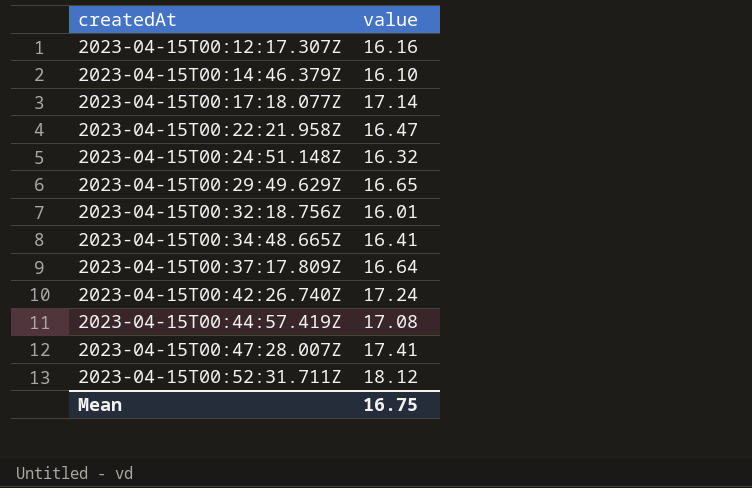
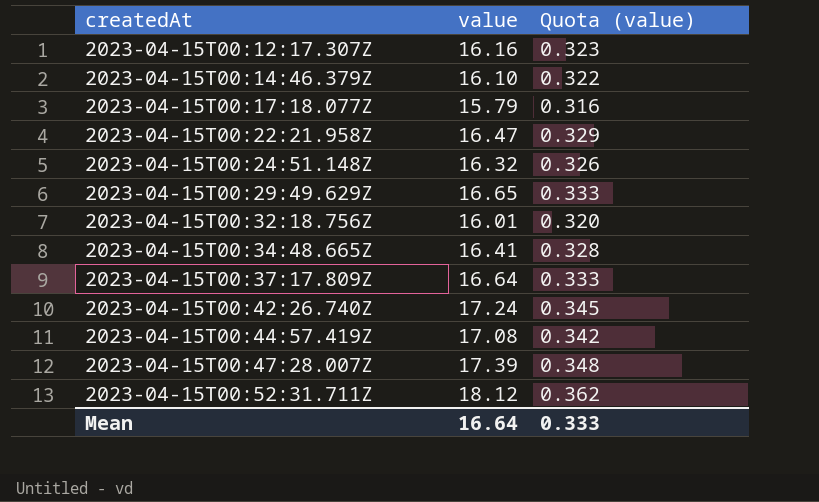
column Quota (value) | formula: none -> [value] * 0.02
2023-04-15T00:17:18.077Z | value: 17.14 -> 15.79
2023-04-15T00:47:28.007Z | value: 17.41 -> 17.39
Mean | value: 16.75 -> 16.64

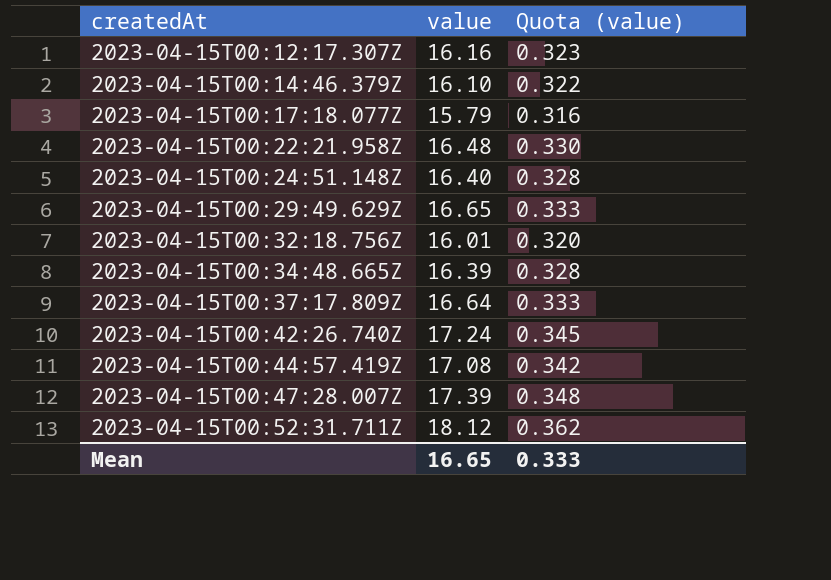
2023-04-15T00:22:21.958Z | value: 16.47 -> 16.48
2023-04-15T00:22:21.958Z | Quota (value): 0.329 -> 0.330
2023-04-15T00:24:51.148Z | value: 16.32 -> 16.40
2023-04-15T00:24:51.148Z | Quota (value): 0.326 -> 0.328
2023-04-15T00:34:48.665Z | value: 16.41 -> 16.39
Mean | value: 16.64 -> 16.65

